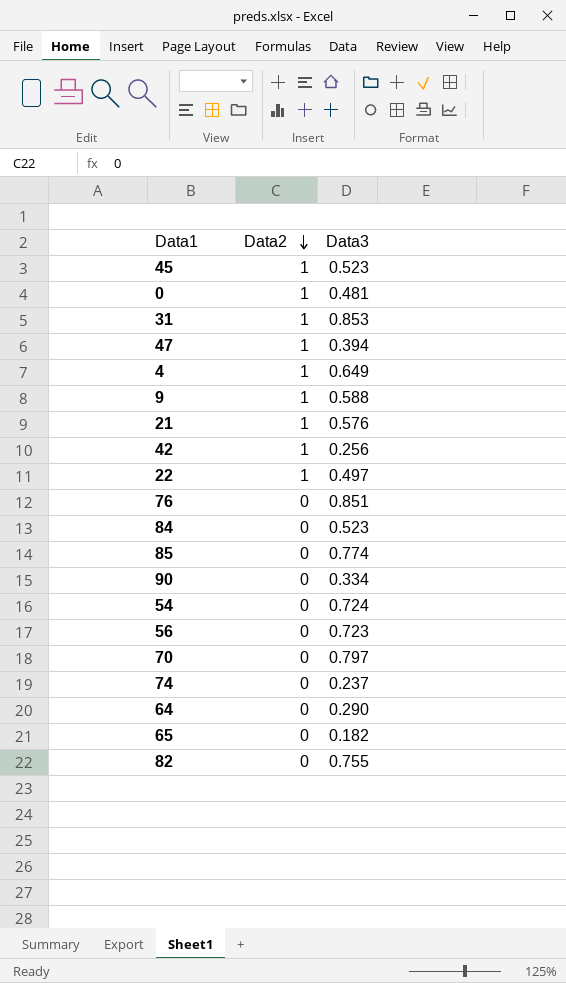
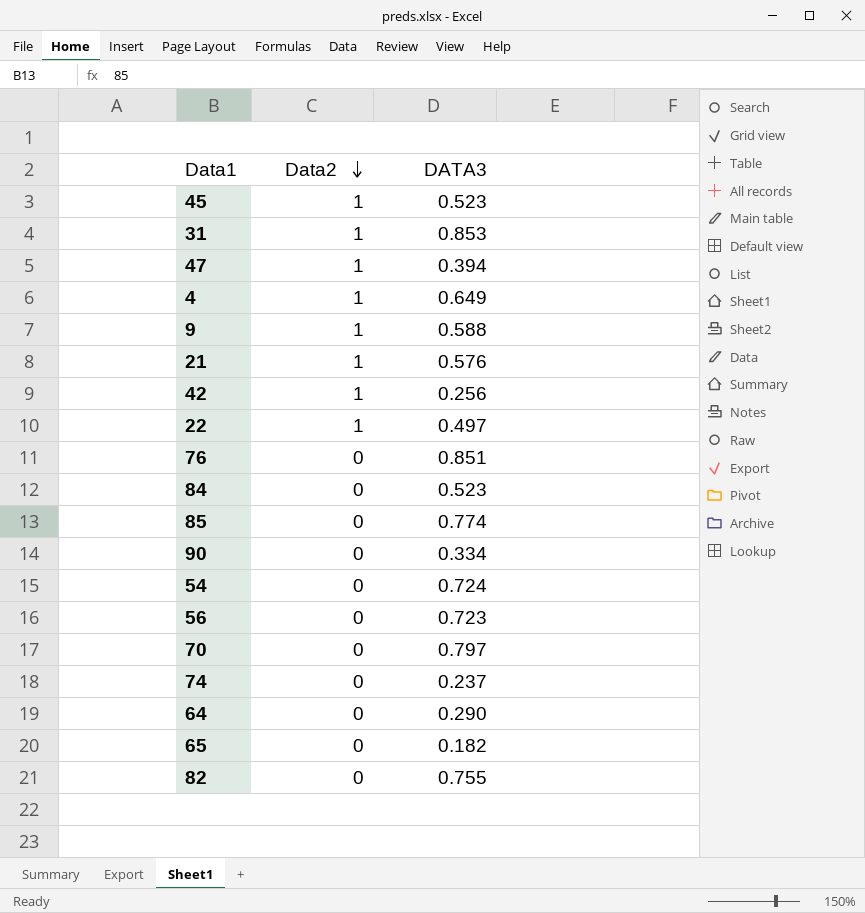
column name: Data3 -> DATA3
row 0: 1 | 0.481 -> none

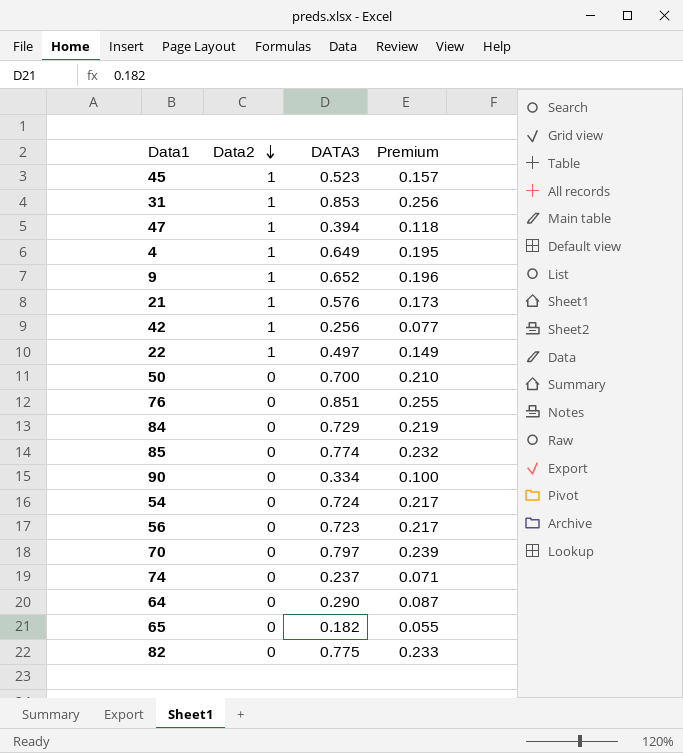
column Premium | formula: none -> [DATA3] * 0.3
9 | DATA3: 0.588 -> 0.652
row 50: none -> 0 | 0.700 | 0.210
84 | DATA3: 0.523 -> 0.729
82 | DATA3: 0.755 -> 0.775

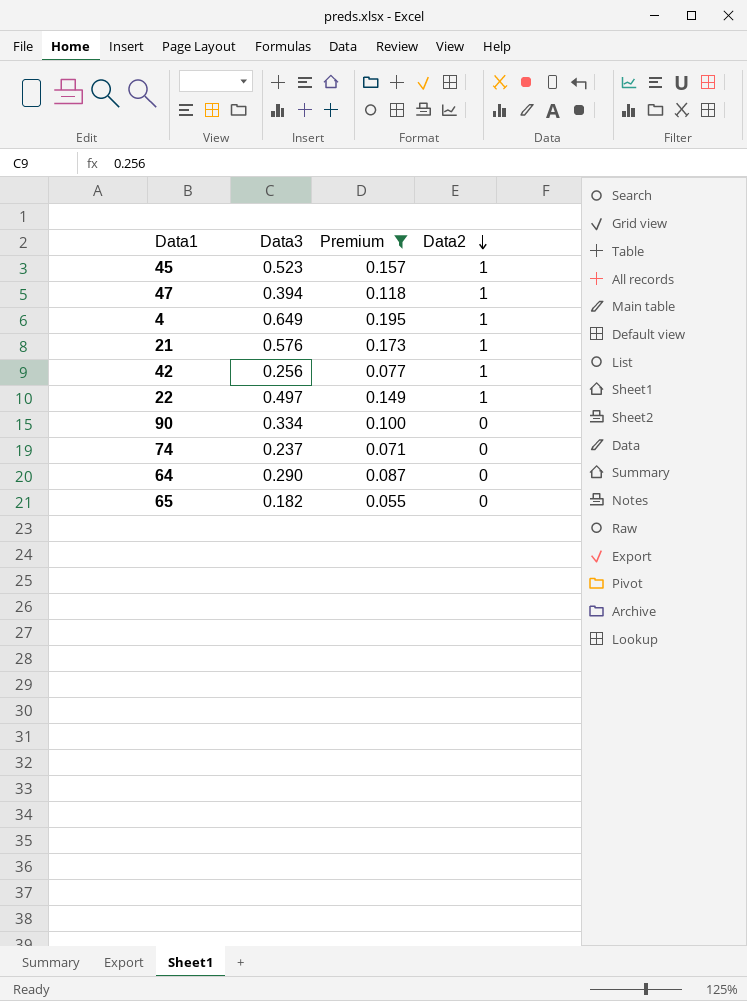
filter: none -> Premium <= 0.195
column name: DATA3 -> Data3
column Data2 | position: 2 -> 4

